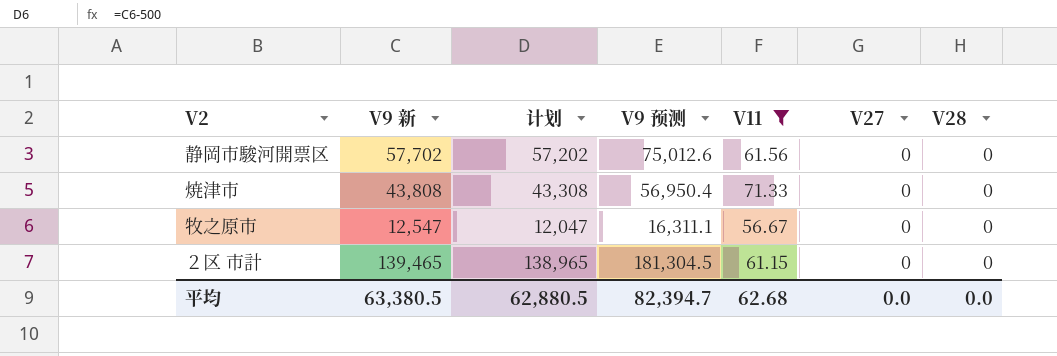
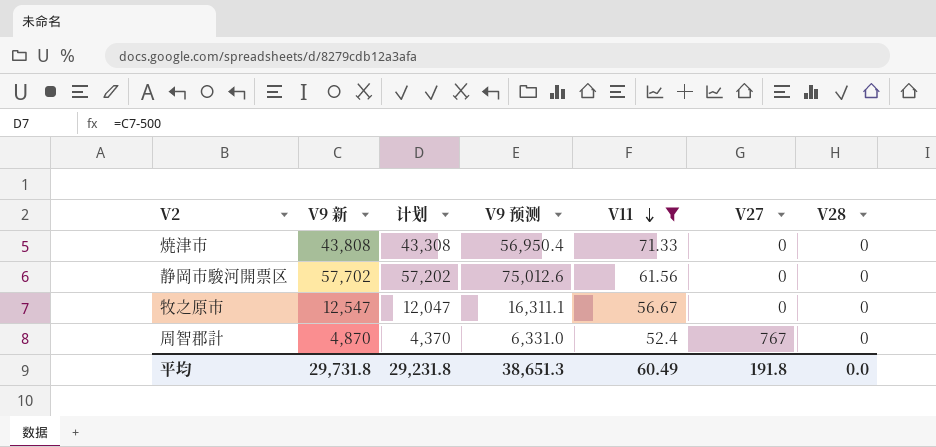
row order: none -> V11 descending
row ２区 市計: 139,465 | 138,965 | 181,304.5 | 61.15 | 0 | 0 -> none
row 周智郡計: none -> 4,870 | 4,370 | 6,331.0 | 52.4 | 767 | 0
平均 | V9 新: 63,380.5 -> 29,731.8
平均 | 计划: 62,880.5 -> 29,231.8
平均 | V9 预测: 82,394.7 -> 38,651.3
平均 | V11: 62.68 -> 60.49
平均 | V27: 0.0 -> 191.8

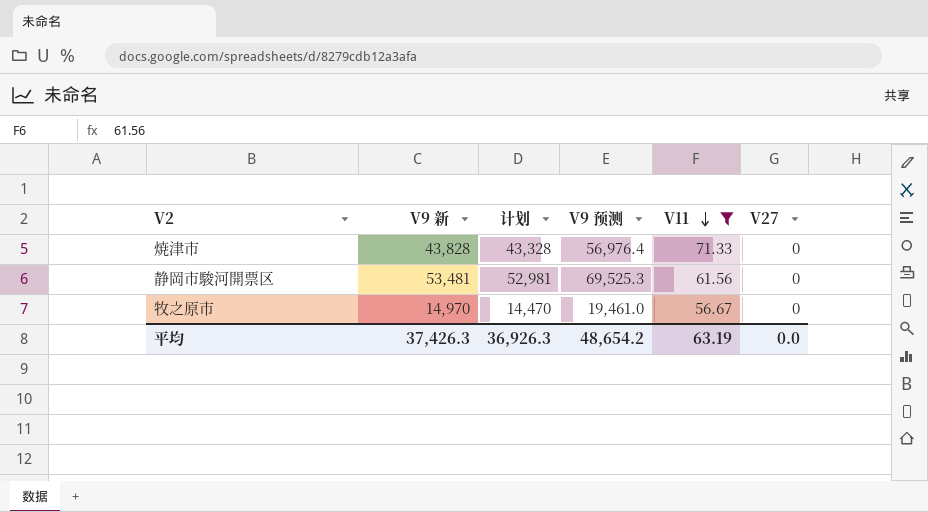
column V28 | position: 7 -> none
row 周智郡計: 4,870 | 4,370 | 6,331.0 | 52.4 | 767 | 0 -> none
焼津市 | V9 新: 43,808 -> 43,828
焼津市 | 计划: 43,308 -> 43,328
焼津市 | V9 预测: 56,950.4 -> 56,976.4
静岡市駿河開票区 | V9 新: 57,702 -> 53,481
静岡市駿河開票区 | 计划: 57,202 -> 52,981
静岡市駿河開票区 | V9 预测: 75,012.6 -> 69,525.3
牧之原市 | V9 新: 12,547 -> 14,970
牧之原市 | 计划: 12,047 -> 14,470
牧之原市 | V9 预测: 16,311.1 -> 19,461.0
平均 | V9 新: 29,731.8 -> 37,426.3
平均 | 计划: 29,231.8 -> 36,926.3
平均 | V9 预测: 38,651.3 -> 48,654.2
平均 | V11: 60.49 -> 63.19
平均 | V27: 191.8 -> 0.0

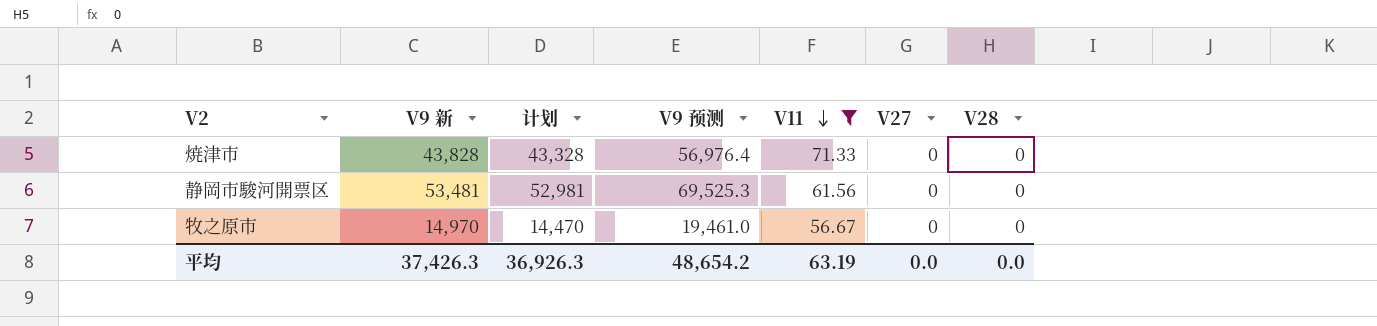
column V28 | position: none -> 7

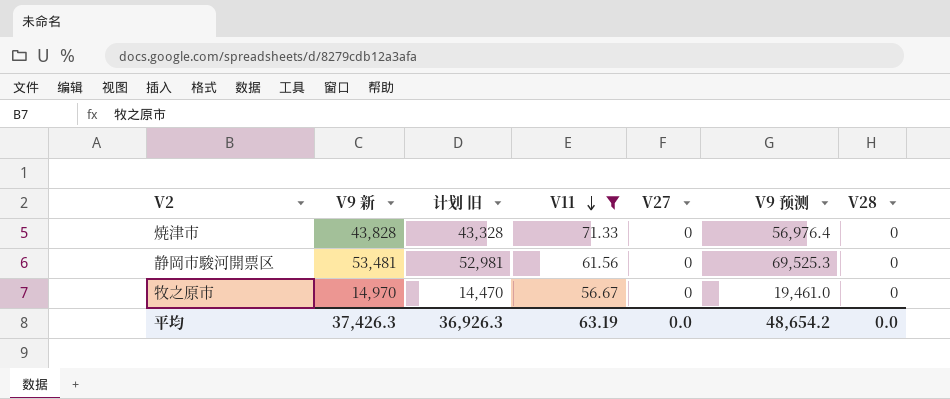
column name: 计划 -> 计划 旧
column V9 预测 | position: 4 -> 6

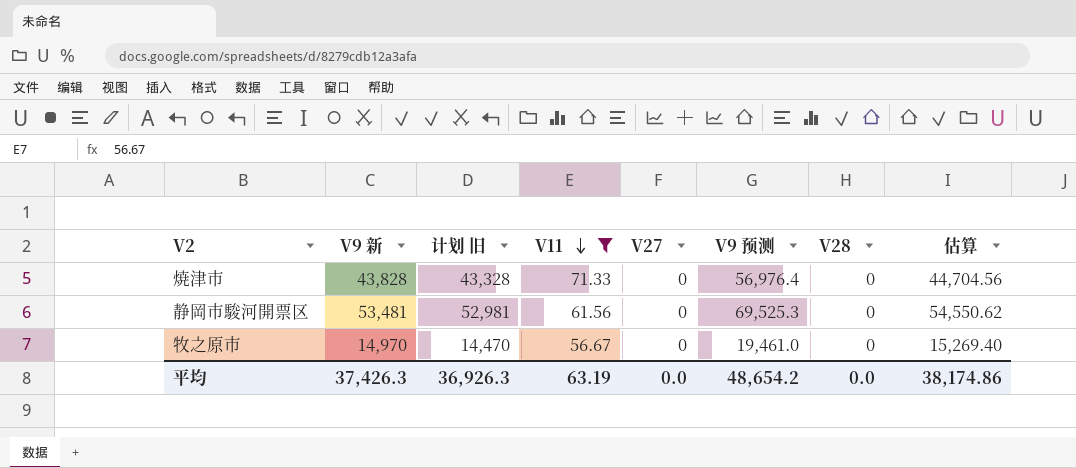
column 估算 | formula: none -> [V9 新] * 1.02

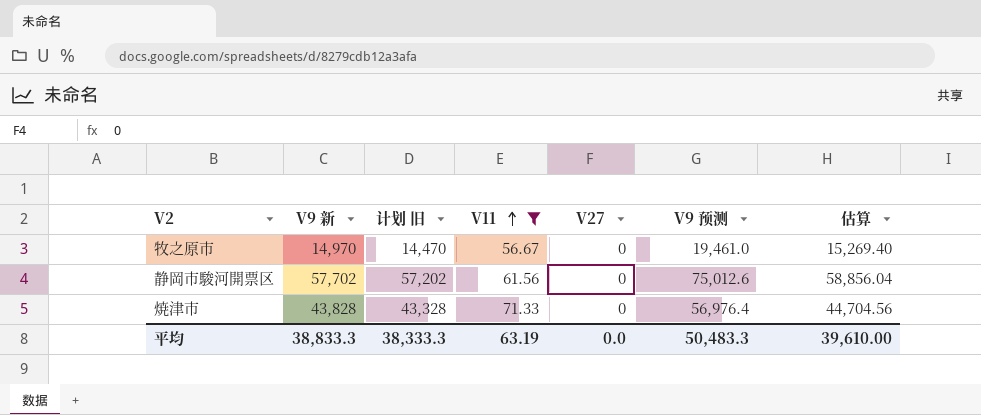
row order: V11 descending -> V11 ascending
column V28 | position: 7 -> none
静岡市駿河開票区 | V9 新: 53,481 -> 57,702
静岡市駿河開票区 | 计划 旧: 52,981 -> 57,202
静岡市駿河開票区 | V9 预测: 69,525.3 -> 75,012.6
静岡市駿河開票区 | 估算: 54,550.62 -> 58,856.04
平均 | V9 新: 37,426.3 -> 38,833.3
平均 | 计划 旧: 36,926.3 -> 38,333.3
平均 | V9 预测: 48,654.2 -> 50,483.3
平均 | 估算: 38,174.86 -> 39,610.00

